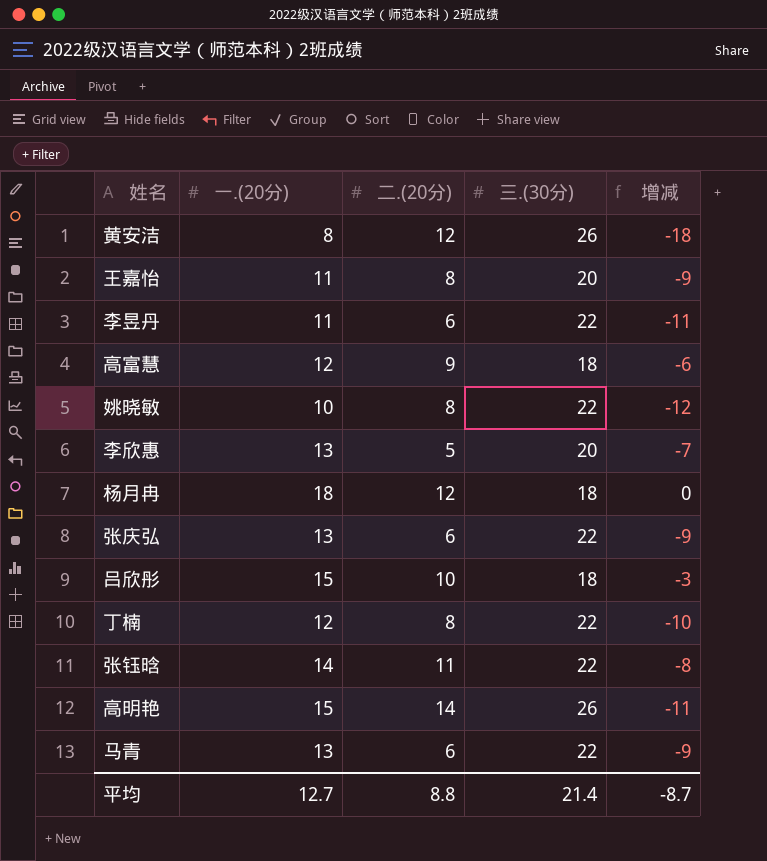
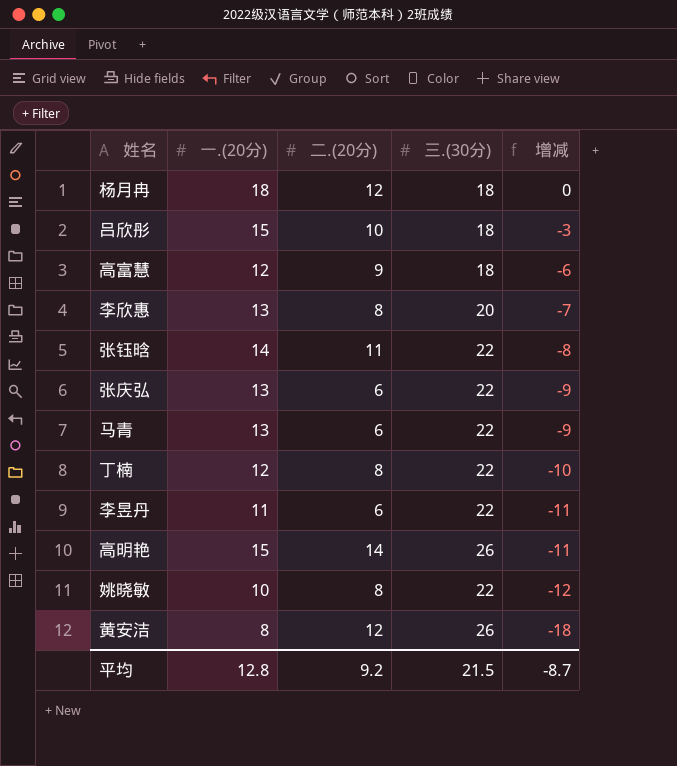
row order: none -> 增减 descending
row 王嘉怡: 11 | 8 | 20 | -9 -> none
李欣惠 | 二.(20分): 5 -> 8
平均 | 一.(20分): 12.7 -> 12.8
平均 | 二.(20分): 8.8 -> 9.2
平均 | 三.(30分): 21.4 -> 21.5

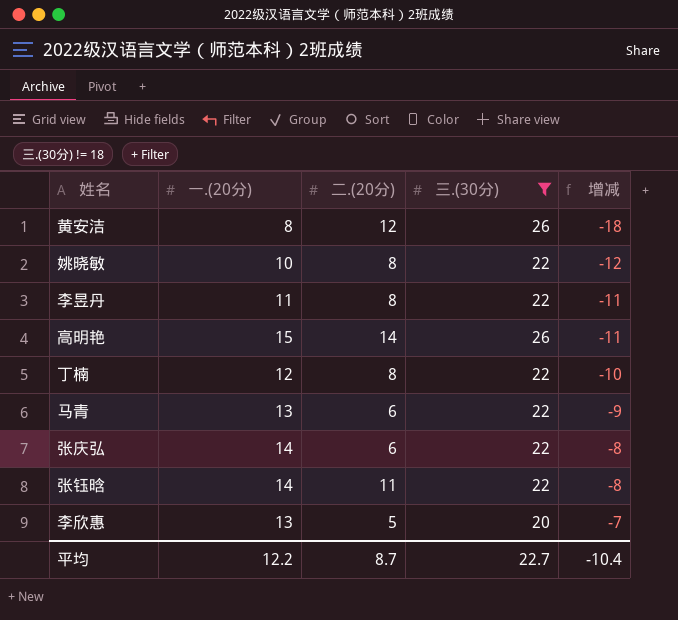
filter: none -> 三.(30分) != 18
row order: 增减 descending -> 增减 ascending
李昱丹 | 二.(20分): 6 -> 8
张庆弘 | 一.(20分): 13 -> 14
张庆弘 | 增减: -9 -> -8
李欣惠 | 二.(20分): 8 -> 5
平均 | 一.(20分): 12.8 -> 12.2
平均 | 二.(20分): 9.2 -> 8.7
平均 | 三.(30分): 21.5 -> 22.7
平均 | 增减: -8.7 -> -10.4

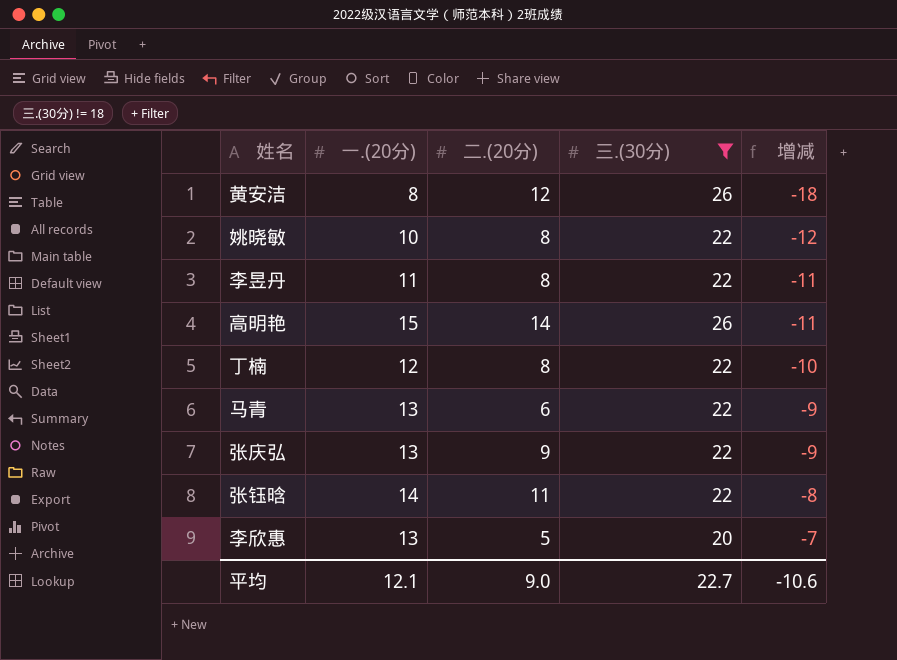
张庆弘 | 一.(20分): 14 -> 13
张庆弘 | 二.(20分): 6 -> 9
张庆弘 | 增减: -8 -> -9
平均 | 一.(20分): 12.2 -> 12.1
平均 | 二.(20分): 8.7 -> 9.0
平均 | 增减: -10.4 -> -10.6

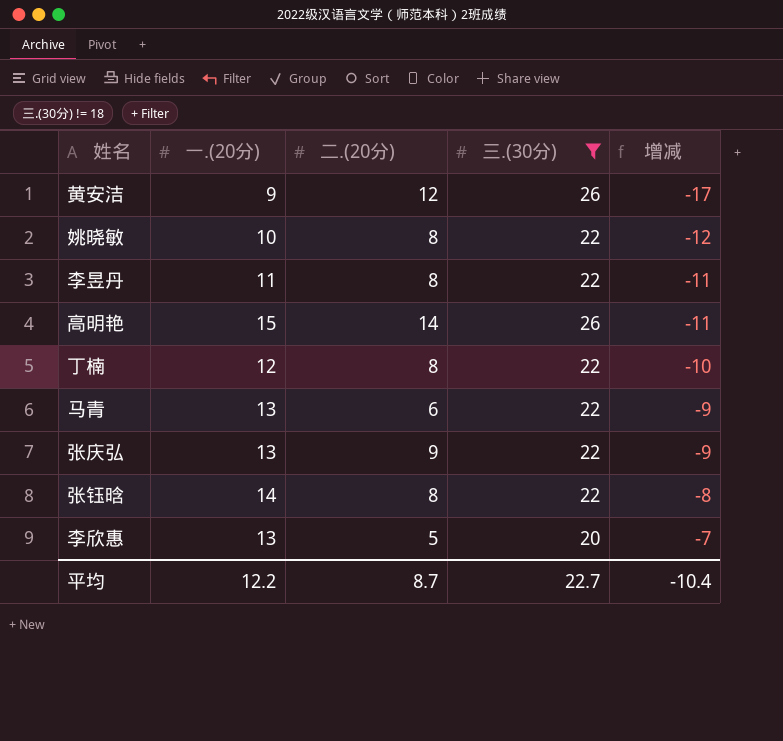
黄安洁 | 一.(20分): 8 -> 9
黄安洁 | 增减: -18 -> -17
张钰晗 | 二.(20分): 11 -> 8
平均 | 一.(20分): 12.1 -> 12.2
平均 | 二.(20分): 9.0 -> 8.7
平均 | 增减: -10.6 -> -10.4

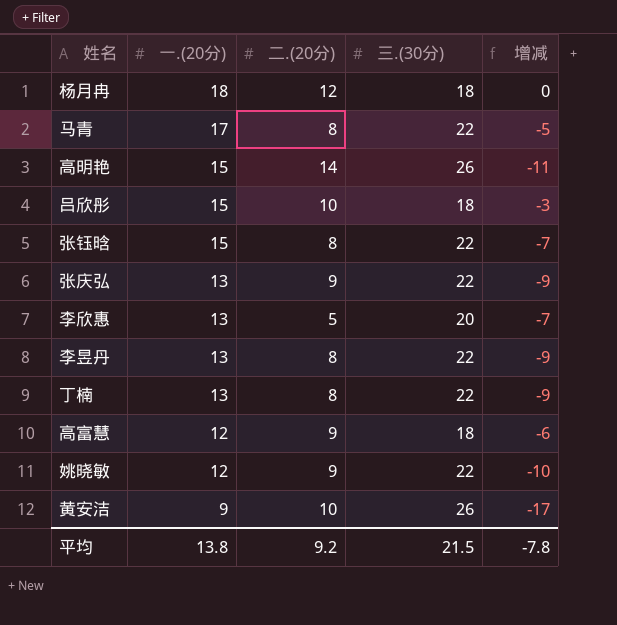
filter: 三.(30分) != 18 -> none
row order: 增减 ascending -> 一.(20分) descending
马青 | 一.(20分): 13 -> 17
马青 | 二.(20分): 6 -> 8
马青 | 增减: -9 -> -5
张钰晗 | 一.(20分): 14 -> 15
张钰晗 | 增减: -8 -> -7
李昱丹 | 一.(20分): 11 -> 13
李昱丹 | 增减: -11 -> -9
丁楠 | 一.(20分): 12 -> 13
丁楠 | 增减: -10 -> -9
姚晓敏 | 一.(20分): 10 -> 12
姚晓敏 | 二.(20分): 8 -> 9
姚晓敏 | 增减: -12 -> -10
黄安洁 | 二.(20分): 12 -> 10
平均 | 一.(20分): 12.2 -> 13.8
平均 | 二.(20分): 8.7 -> 9.2
平均 | 三.(30分): 22.7 -> 21.5
平均 | 增减: -10.4 -> -7.8

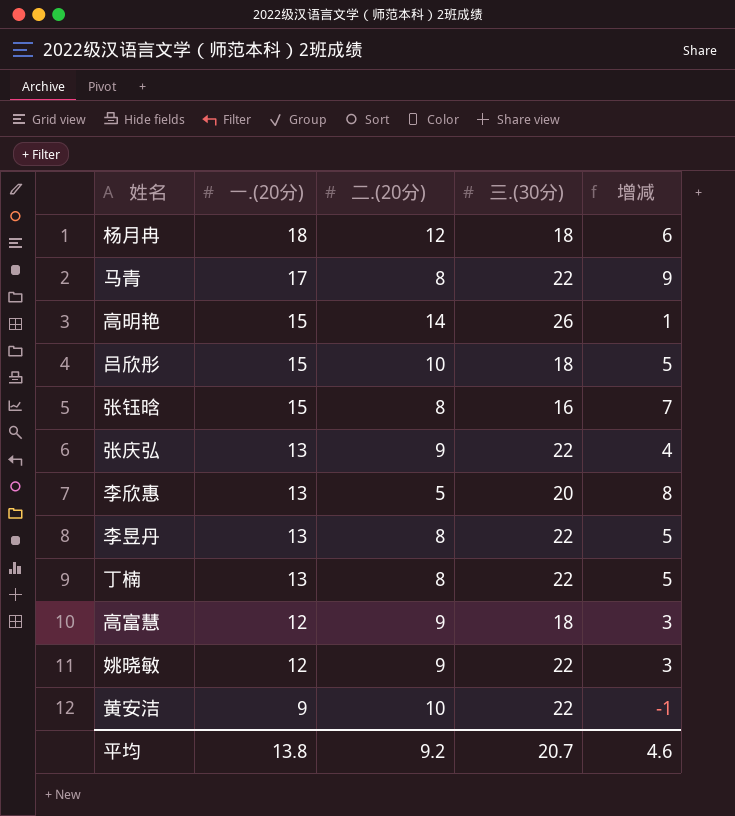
column 增减 | formula: [一.(20分)] - [三.(30分)] -> [一.(20分)] - [二.(20分)]
张钰晗 | 三.(30分): 22 -> 16
黄安洁 | 三.(30分): 26 -> 22
平均 | 三.(30分): 21.5 -> 20.7
平均 | 增减: -7.8 -> 4.6

